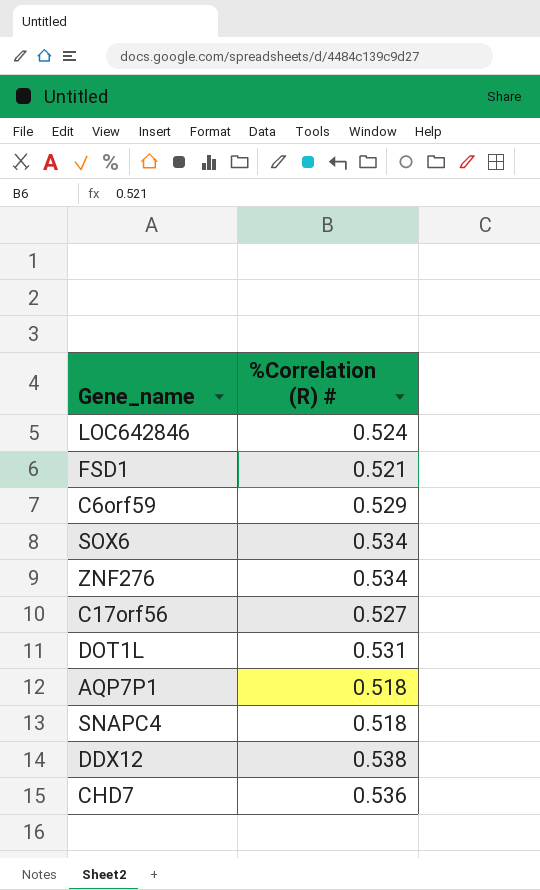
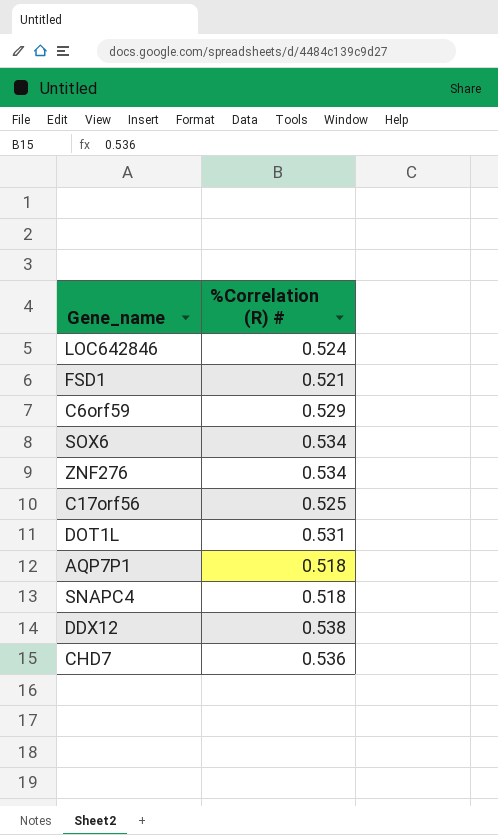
C17orf56 | %Correlation (R) #: 0.527 -> 0.525

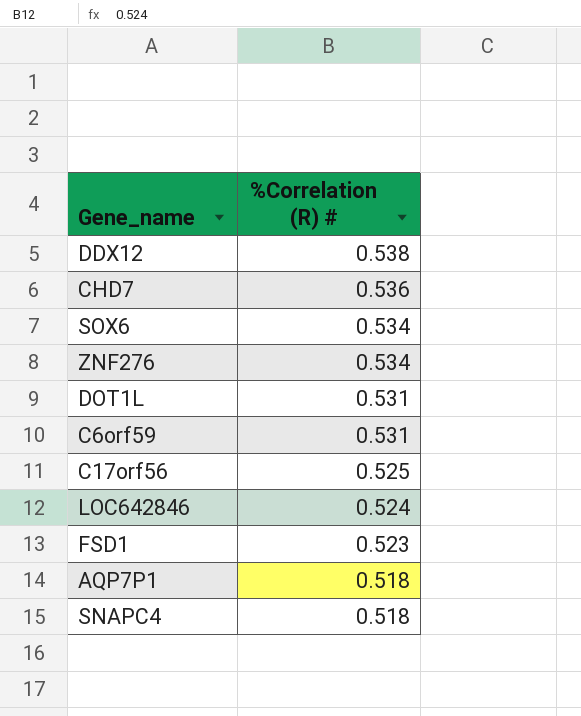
row order: none -> %Correlation (R) # descending
C6orf59 | %Correlation (R) #: 0.529 -> 0.531
FSD1 | %Correlation (R) #: 0.521 -> 0.523

